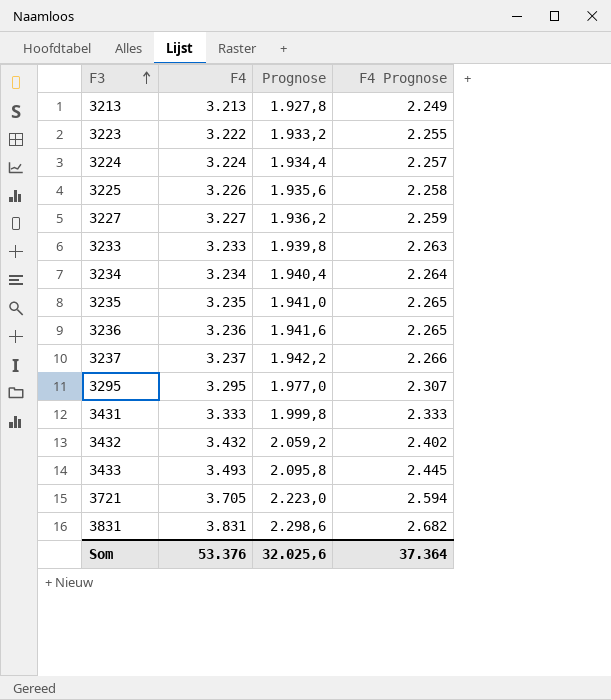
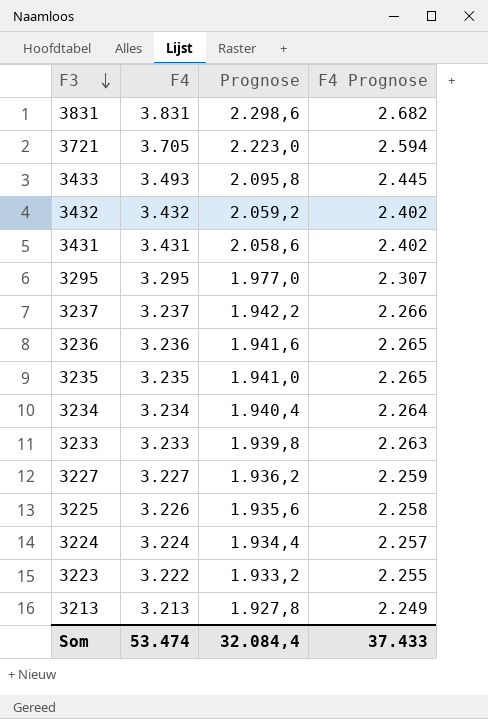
row order: F3 ascending -> F3 descending
3431 | F4: 3.333 -> 3.431
3431 | Prognose: 1.999,8 -> 2.058,6
3431 | F4 Prognose: 2.333 -> 2.402
Som | F4: 53.376 -> 53.474
Som | Prognose: 32.025,6 -> 32.084,4
Som | F4 Prognose: 37.364 -> 37.433

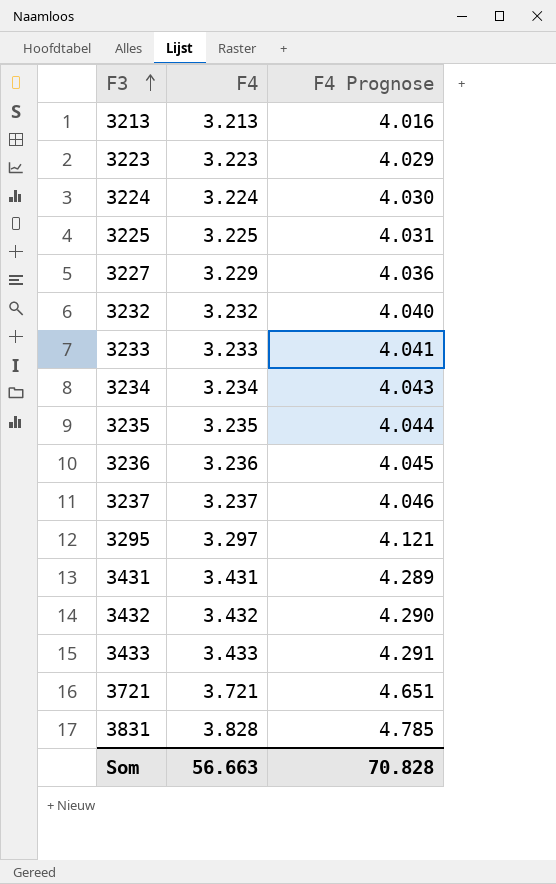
row order: F3 descending -> F3 ascending
column Prognose | formula: [F4] * 0,6 -> none
column F4 Prognose | formula: [F4] * 0,7 -> [F4] * 1,25
3223 | F4: 3.222 -> 3.223
3225 | F4: 3.226 -> 3.225
3227 | F4: 3.227 -> 3.229
row 3232: none -> 3.232 | 4.040
3295 | F4: 3.295 -> 3.297
3433 | F4: 3.493 -> 3.433
3721 | F4: 3.705 -> 3.721
3831 | F4: 3.831 -> 3.828
Som | F4: 53.474 -> 56.663
Som | F4 Prognose: 37.433 -> 70.828

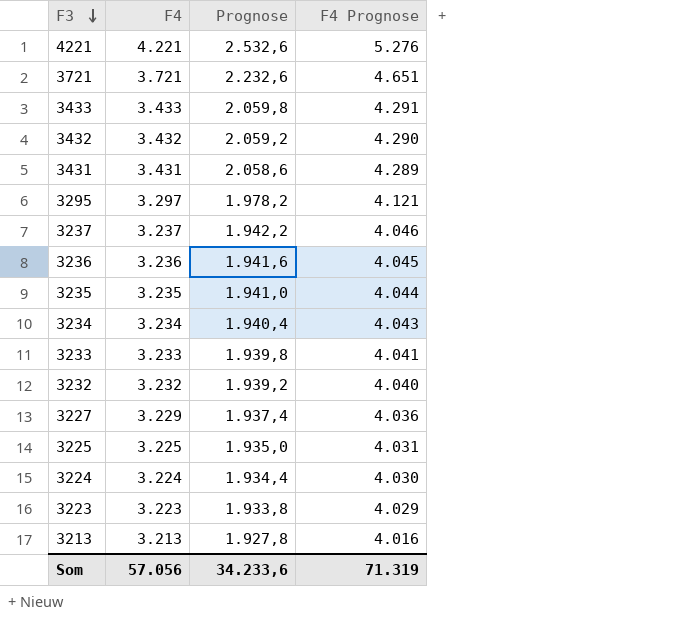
row order: F3 ascending -> F3 descending
column Prognose | formula: none -> [F4] * 0,6
row 3831: 3.828 | 4.785 -> none
row 4221: none -> 4.221 | 2.532,6 | 5.276
Som | F4: 56.663 -> 57.056
Som | F4 Prognose: 70.828 -> 71.319

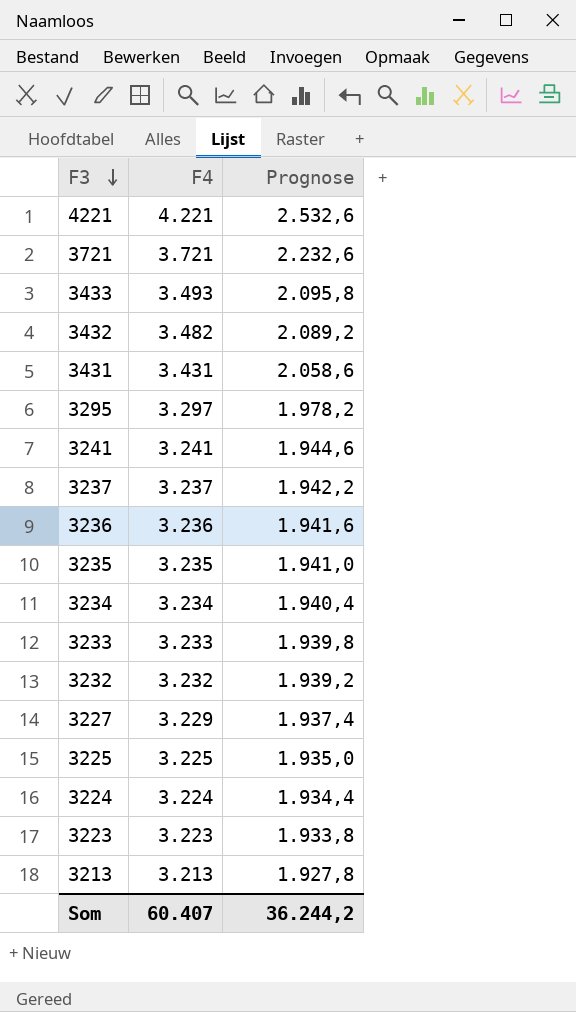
column F4 Prognose | formula: [F4] * 1,25 -> none
3433 | F4: 3.433 -> 3.493
3433 | Prognose: 2.059,8 -> 2.095,8
3432 | F4: 3.432 -> 3.482
3432 | Prognose: 2.059,2 -> 2.089,2
row 3241: none -> 3.241 | 1.944,6
Som | F4: 57.056 -> 60.407
Som | Prognose: 34.233,6 -> 36.244,2

